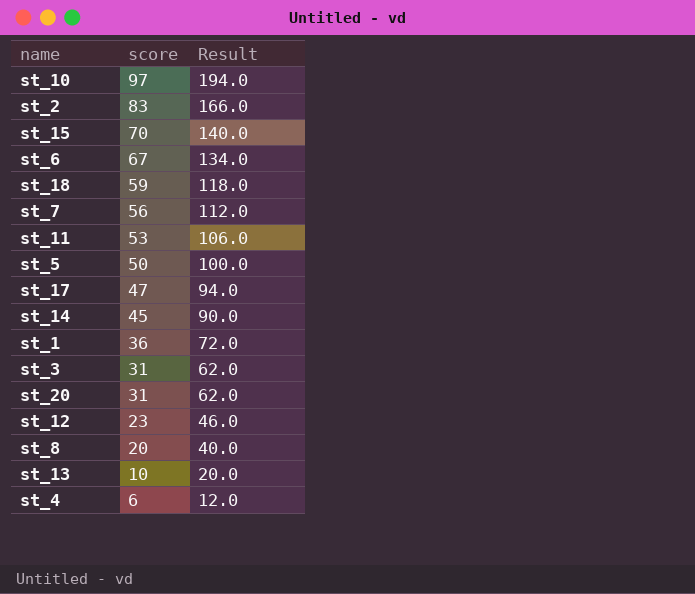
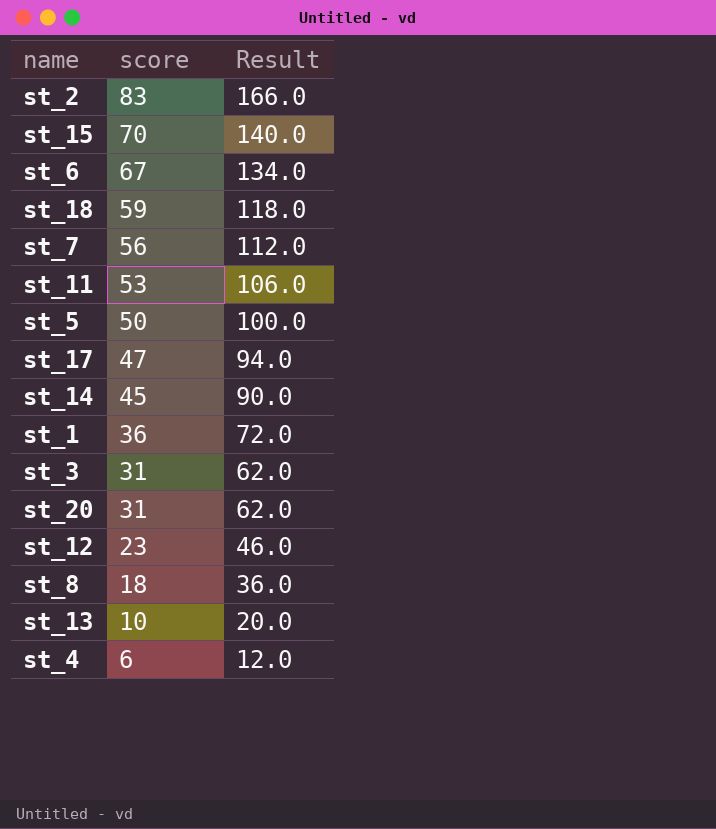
row st_10: 97 | 194.0 -> none
st_8 | score: 20 -> 18
st_8 | Result: 40.0 -> 36.0

